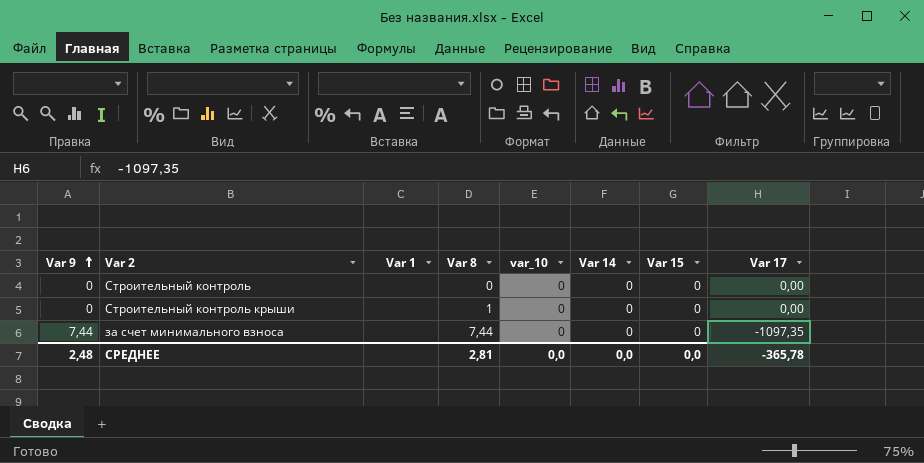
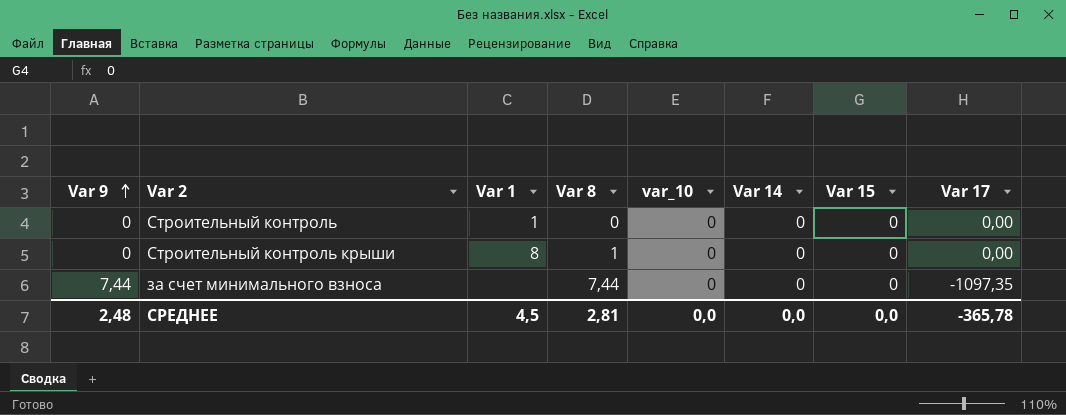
Строительный контроль | Var 1: none -> 1
Строительный контроль крыши | Var 1: none -> 8
СРЕДНЕЕ | Var 1: none -> 4,5

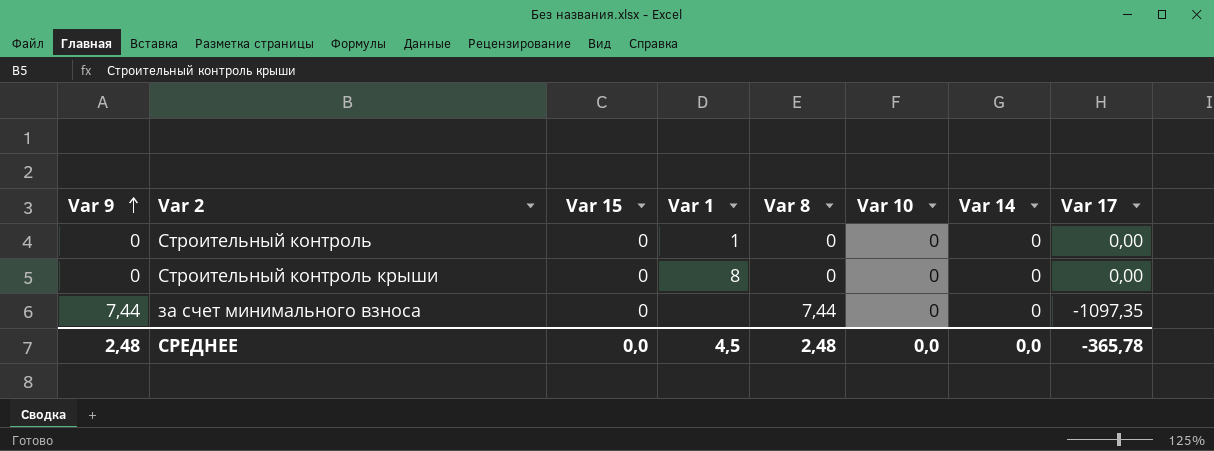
column Var 15 | position: 7 -> 3
column name: var_10 -> Var 10
Строительный контроль крыши | Var 8: 1 -> 0
СРЕДНЕЕ | Var 8: 2,81 -> 2,48

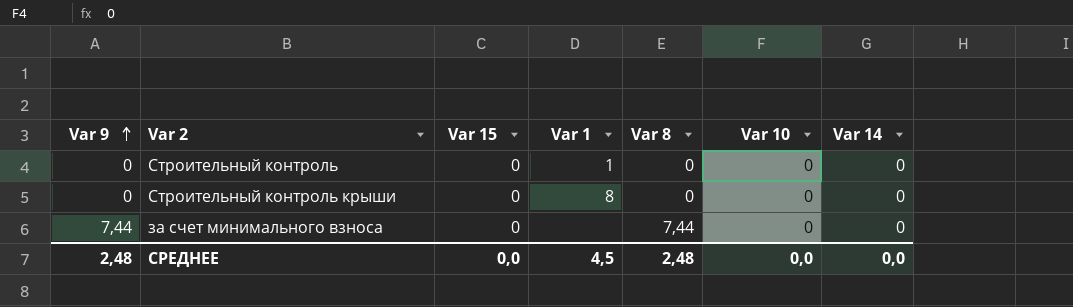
column Var 17 | position: 8 -> none

